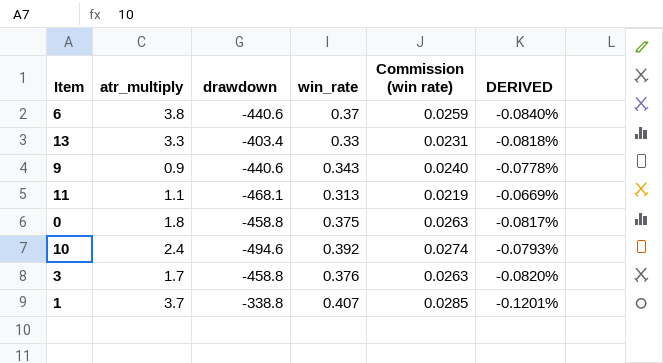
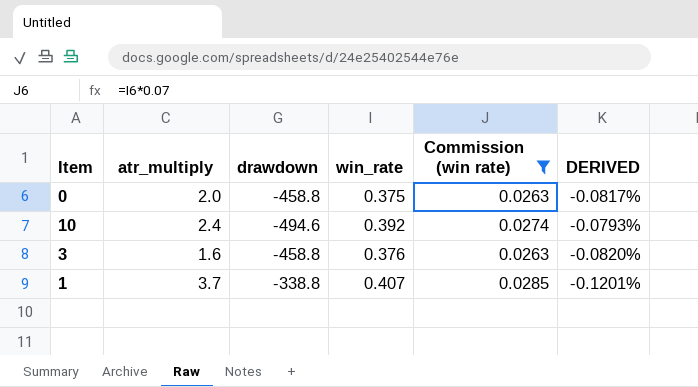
filter: none -> Commission (win rate) >= 0.0263
0 | atr_multiply: 1.8 -> 2.0
3 | atr_multiply: 1.7 -> 1.6

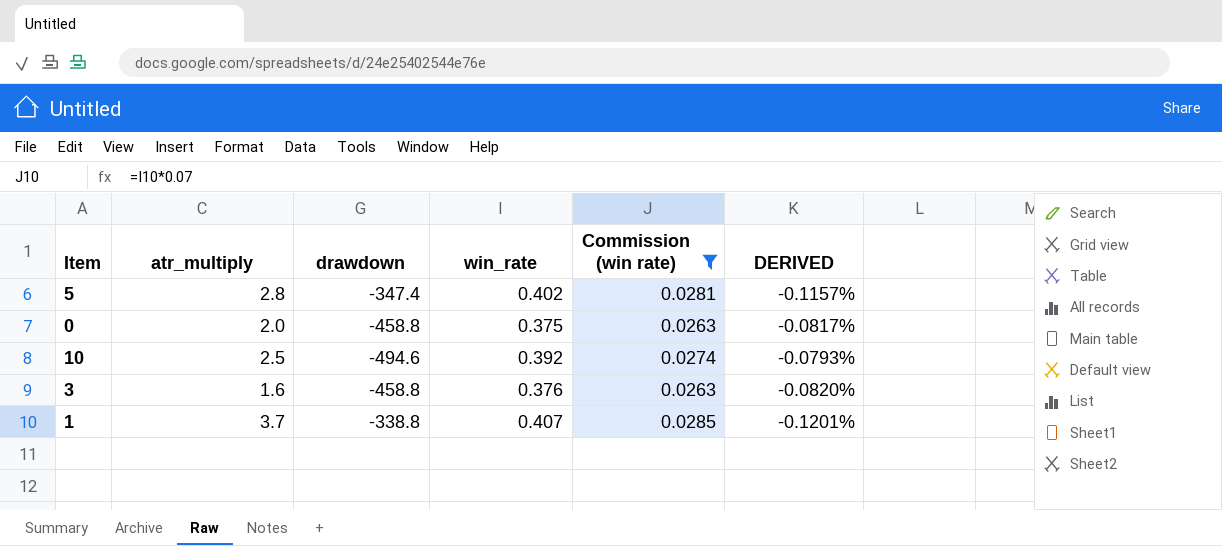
row 5: none -> 2.8 | -347.4 | 0.402 | 0.0281 | -0.1157%
10 | atr_multiply: 2.4 -> 2.5

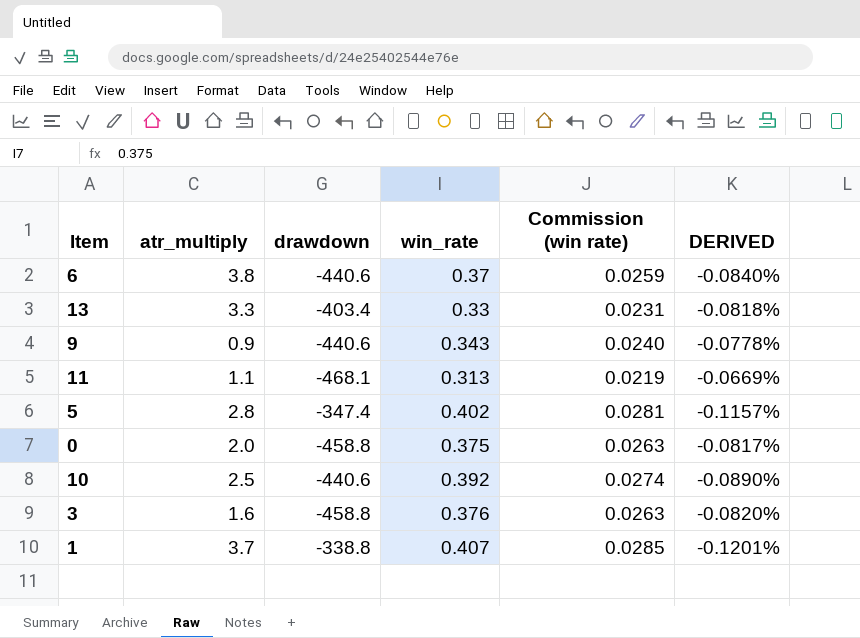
filter: Commission (win rate) >= 0.0263 -> none
10 | drawdown: -494.6 -> -440.6
10 | DERIVED: -0.0793% -> -0.0890%

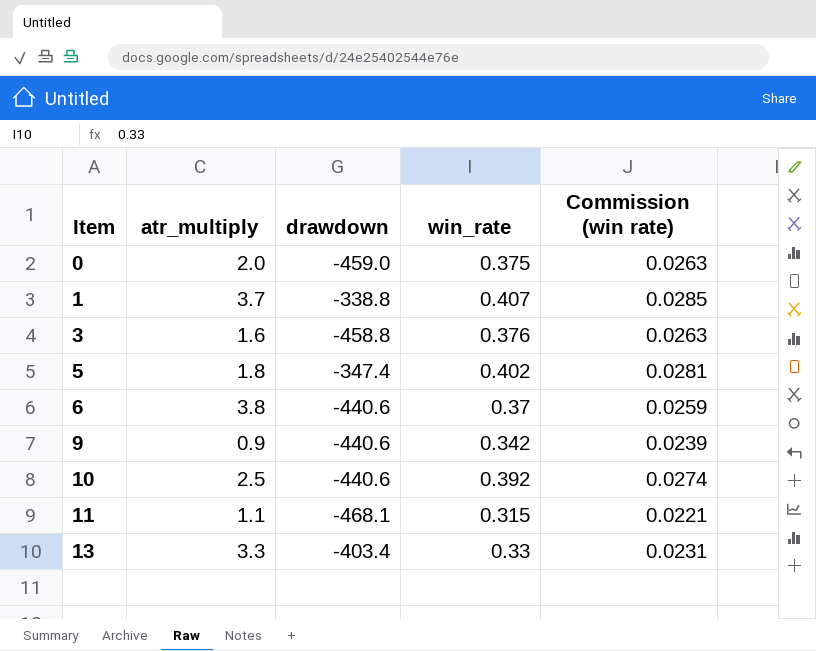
row order: none -> Item ascending
column DERIVED | formula: [win_rate] / [drawdown] -> none
0 | drawdown: -458.8 -> -459.0
5 | atr_multiply: 2.8 -> 1.8
9 | win_rate: 0.343 -> 0.342
9 | Commission (win rate): 0.0240 -> 0.0239
11 | win_rate: 0.313 -> 0.315
11 | Commission (win rate): 0.0219 -> 0.0221

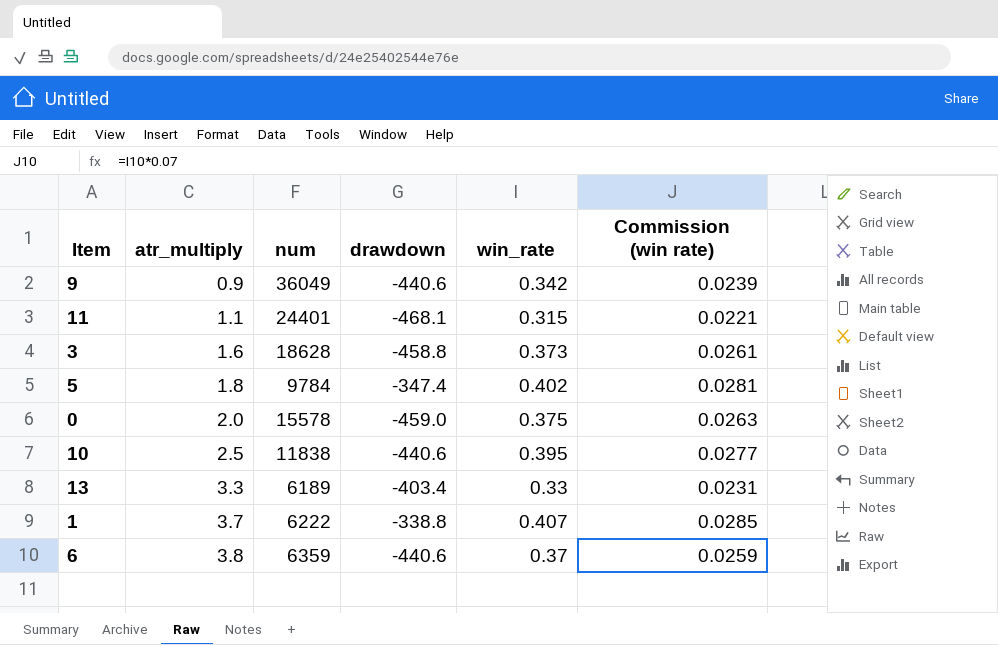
row order: Item ascending -> atr_multiply ascending
column num | position: none -> 3
3 | win_rate: 0.376 -> 0.373
3 | Commission (win rate): 0.0263 -> 0.0261
10 | win_rate: 0.392 -> 0.395
10 | Commission (win rate): 0.0274 -> 0.0277

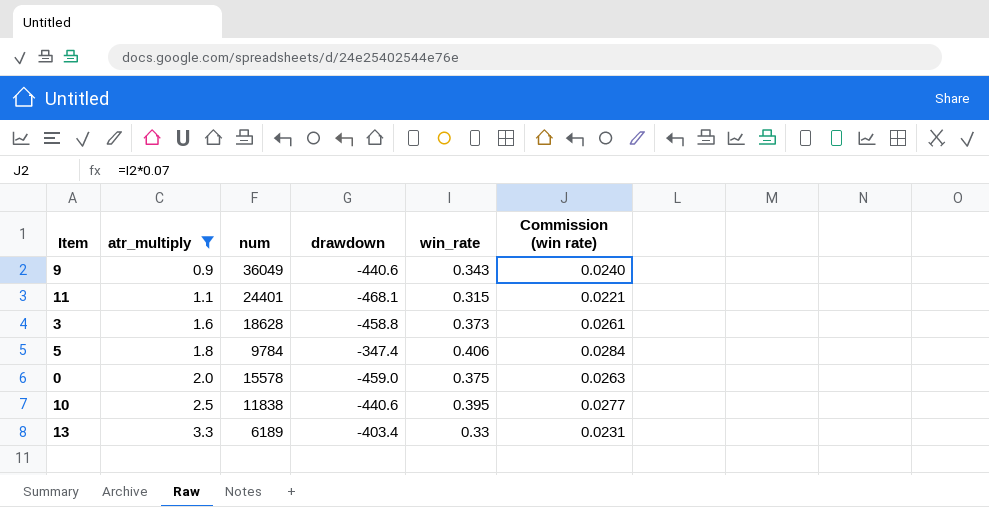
filter: none -> atr_multiply <= 3.3
9 | win_rate: 0.342 -> 0.343
9 | Commission (win rate): 0.0239 -> 0.0240
5 | win_rate: 0.402 -> 0.406
5 | Commission (win rate): 0.0281 -> 0.0284

